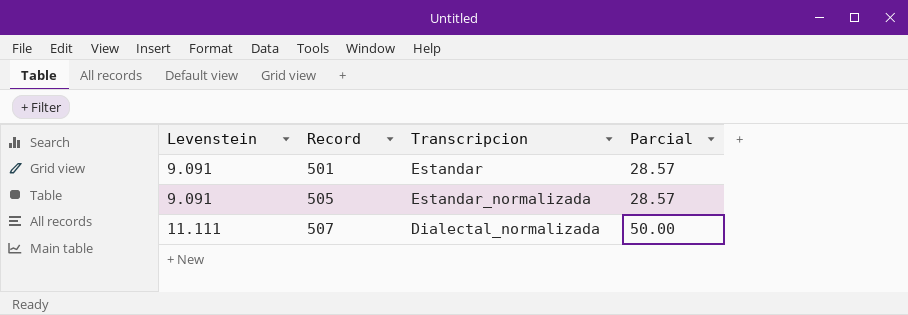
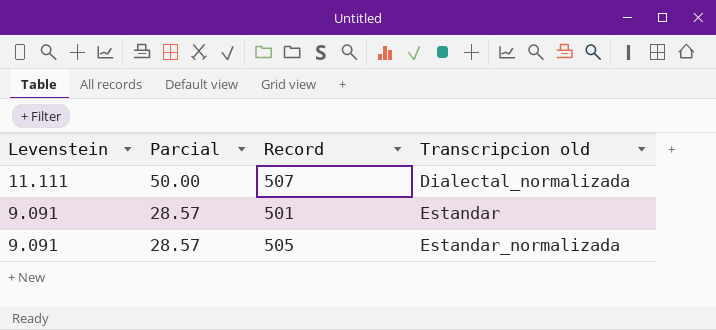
row order: Levenstein ascending -> Levenstein descending
column Parcial | position: 4 -> 2
column name: Transcripcion -> Transcripcion old

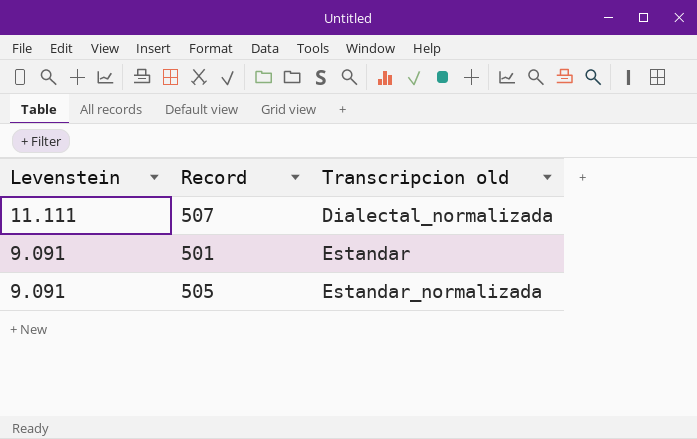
column Parcial | position: 2 -> none

